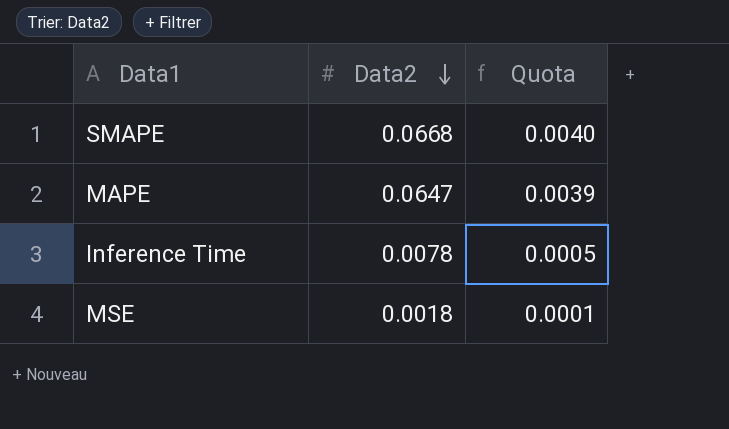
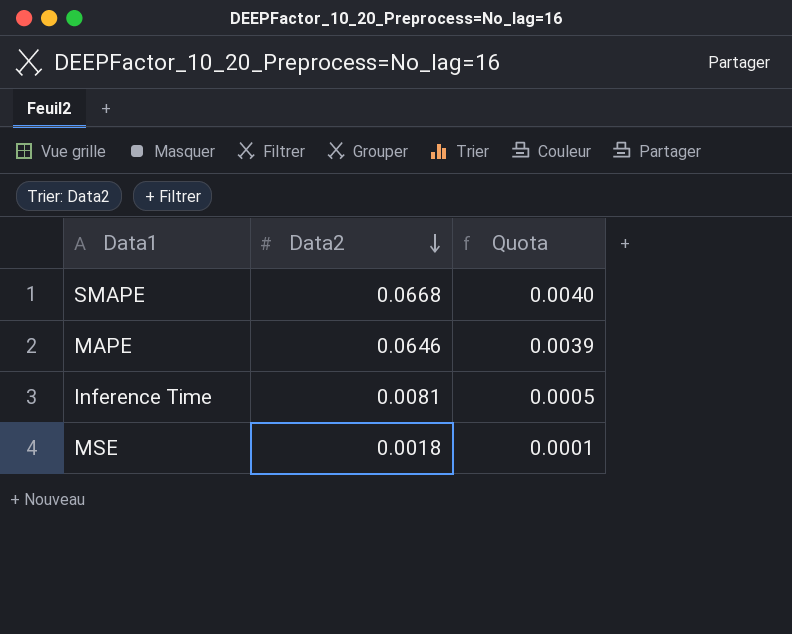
MAPE | Data2: 0.0647 -> 0.0646
Inference Time | Data2: 0.0078 -> 0.0081

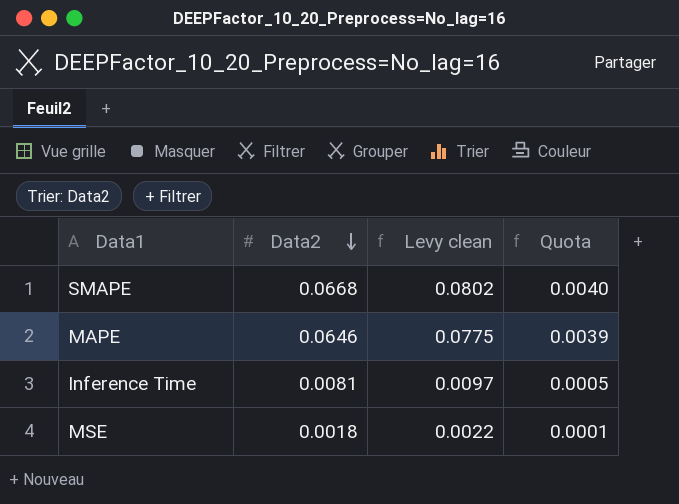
column Levy clean | formula: none -> [Data2] * 1.2

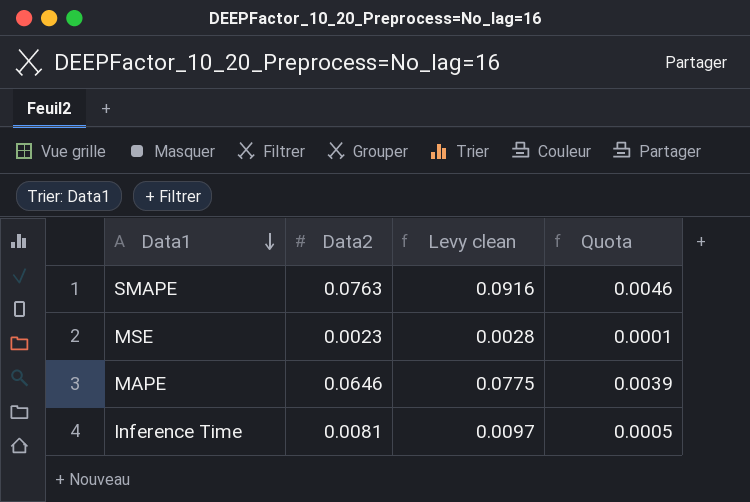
row order: Data2 descending -> Data1 descending
SMAPE | Data2: 0.0668 -> 0.0763
SMAPE | Levy clean: 0.0802 -> 0.0916
SMAPE | Quota: 0.0040 -> 0.0046
MSE | Data2: 0.0018 -> 0.0023
MSE | Levy clean: 0.0022 -> 0.0028

